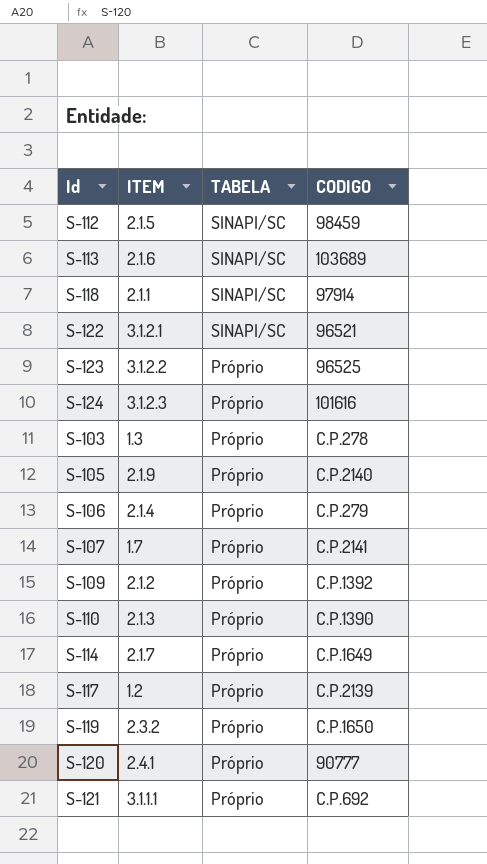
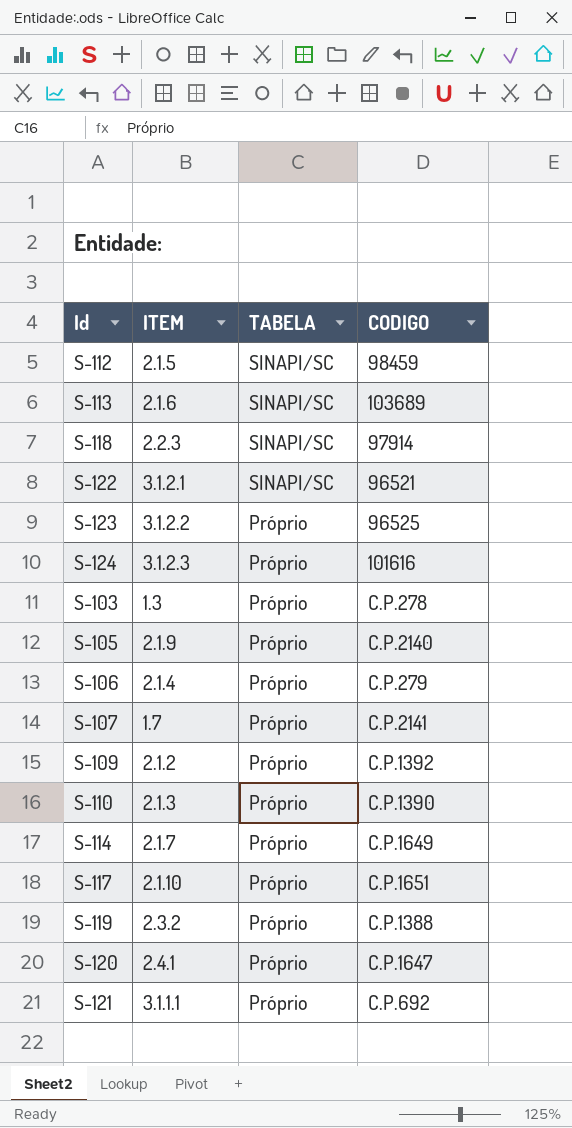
S-118 | ITEM: 2.1.1 -> 2.2.3
S-117 | ITEM: 1.2 -> 2.1.10
S-117 | CODIGO: C.P.2139 -> C.P.1651
S-119 | CODIGO: C.P.1650 -> C.P.1388
S-120 | CODIGO: 90777 -> C.P.1647

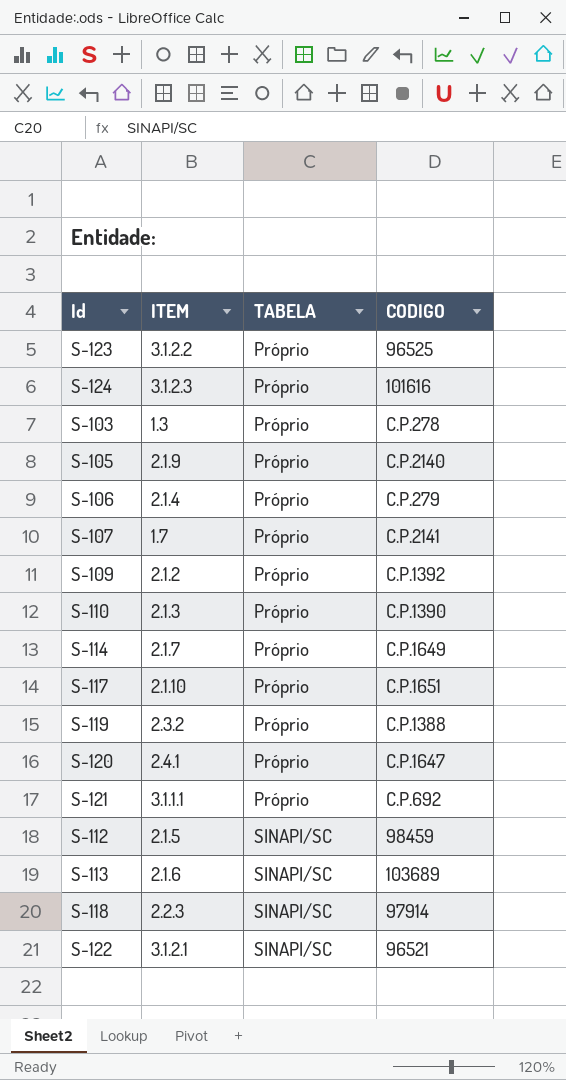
row order: TABELA descending -> TABELA ascending

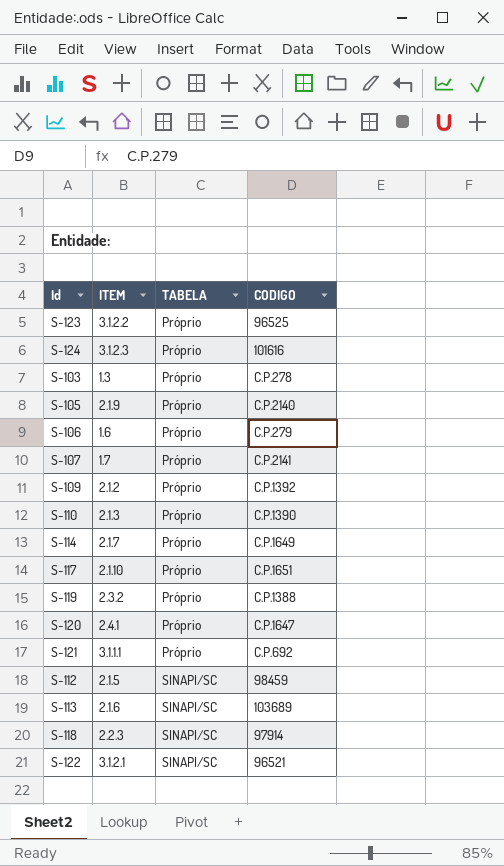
S-106 | ITEM: 2.1.4 -> 1.6

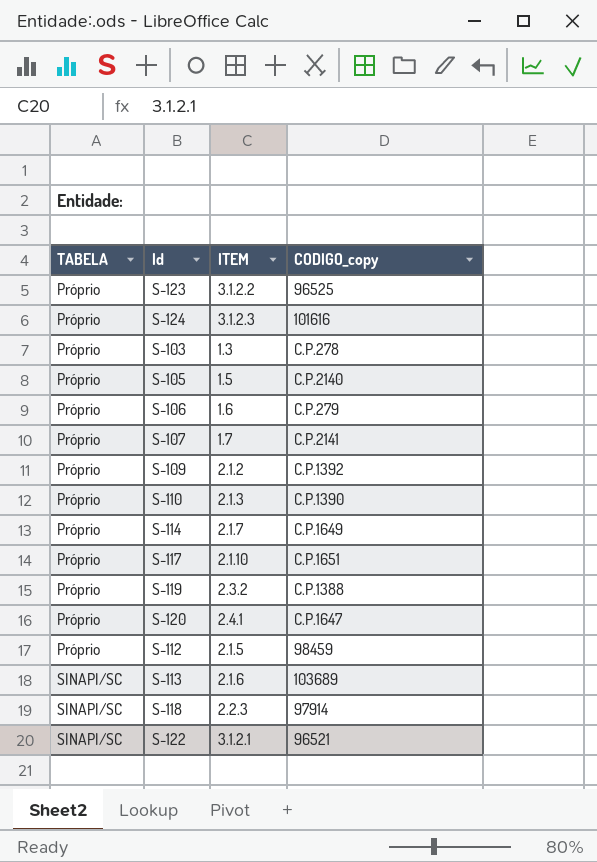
column TABELA | position: 3 -> 1
column name: CODIGO -> CODIGO_copy
row S-121: 3.1.1.1 | Próprio | C.P.692 -> none
S-105 | ITEM: 2.1.9 -> 1.5
S-112 | TABELA: SINAPI/SC -> Próprio

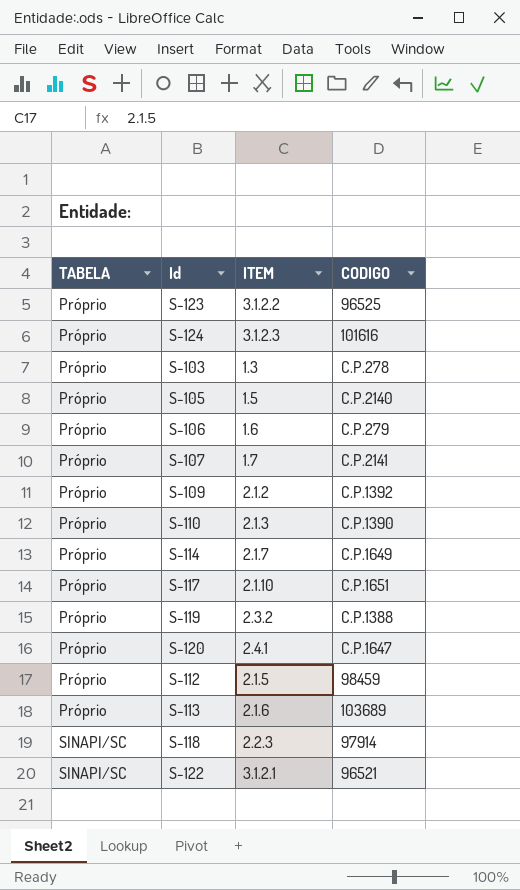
column name: CODIGO_copy -> CODIGO
S-113 | TABELA: SINAPI/SC -> Próprio

